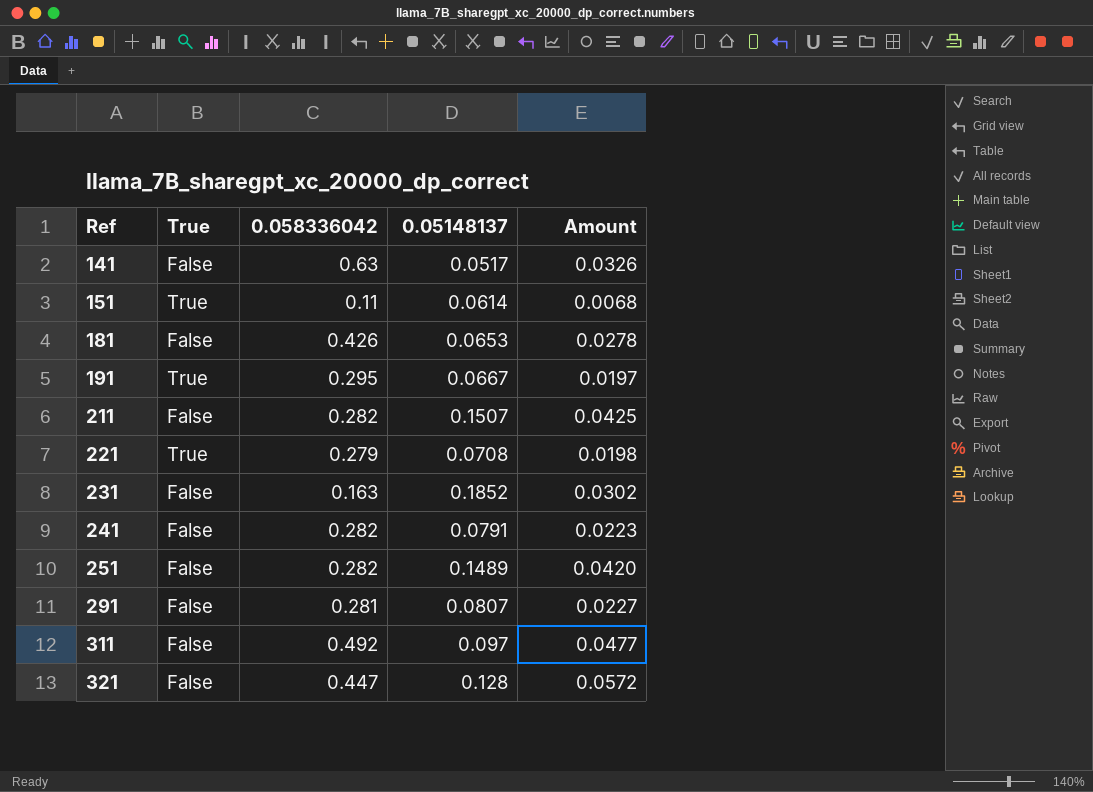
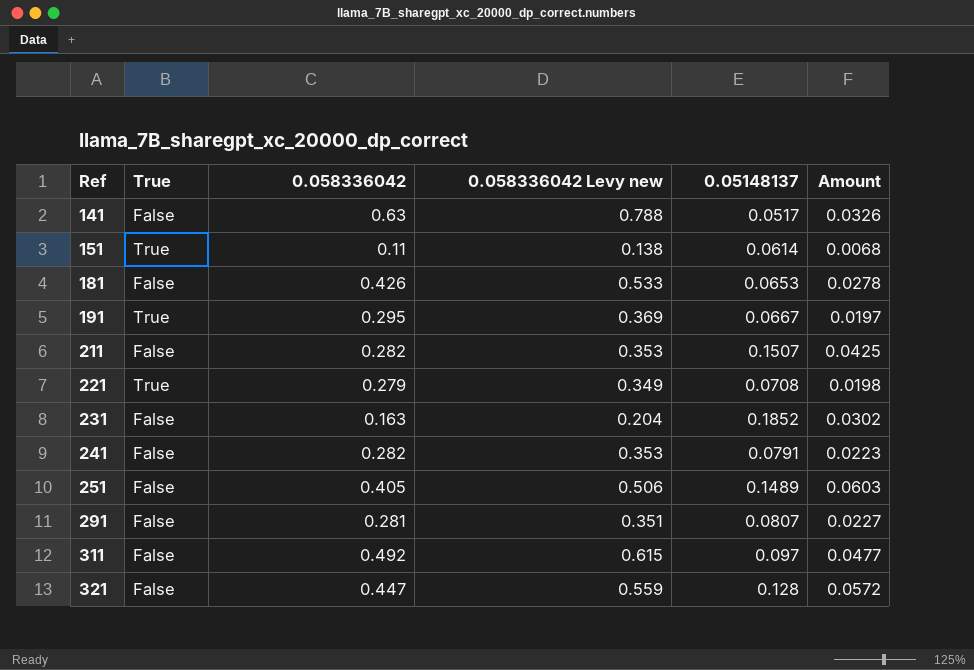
column 0.058336042 Levy new | formula: none -> [0.058336042] * 1.25
251 | 0.058336042: 0.282 -> 0.405
251 | Amount: 0.0420 -> 0.0603

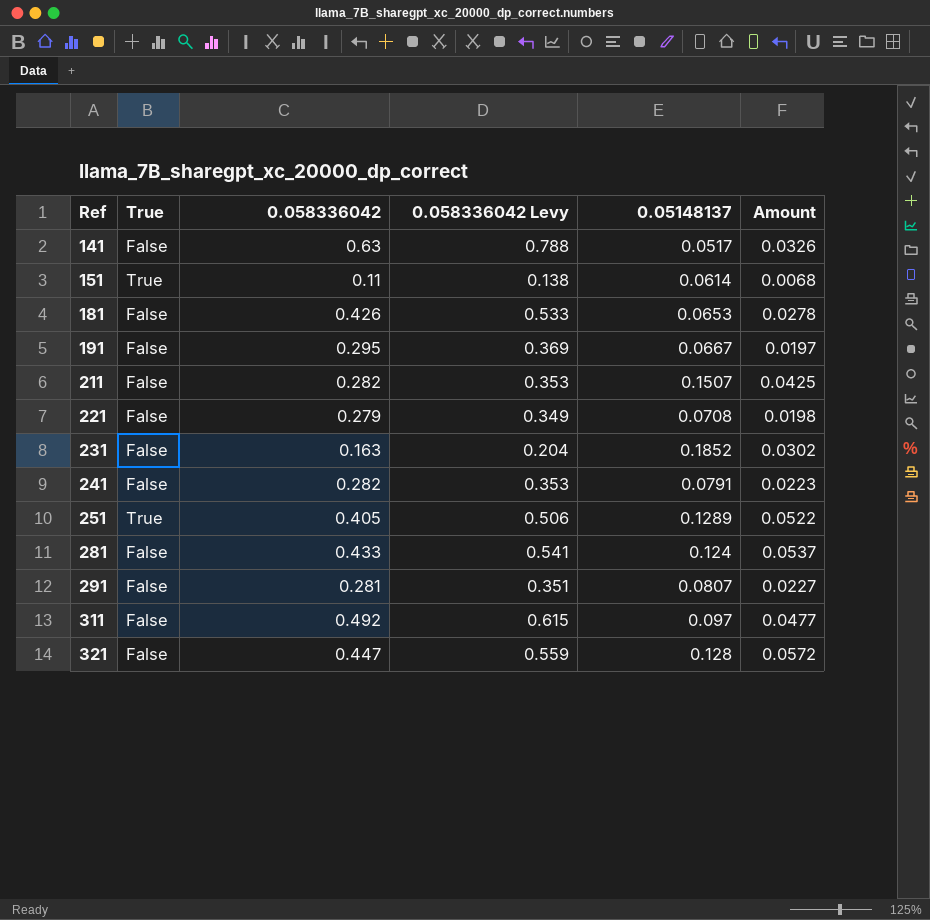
column name: 0.058336042 Levy new -> 0.058336042 Levy
191 | True: True -> False
221 | True: True -> False
251 | True: False -> True
251 | 0.05148137: 0.1489 -> 0.1289
251 | Amount: 0.0603 -> 0.0522
row 281: none -> False | 0.433 | 0.541 | 0.124 | 0.0537

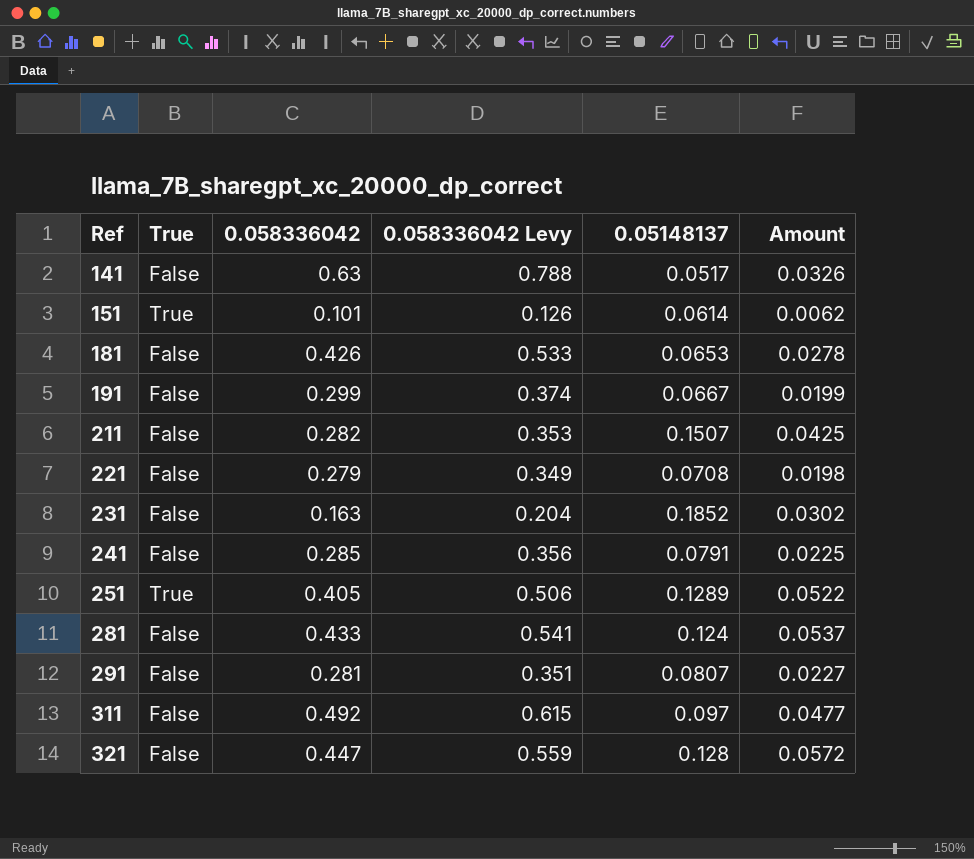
151 | 0.058336042: 0.11 -> 0.101
151 | 0.058336042 Levy: 0.138 -> 0.126
151 | Amount: 0.0068 -> 0.0062
191 | 0.058336042: 0.295 -> 0.299
191 | 0.058336042 Levy: 0.369 -> 0.374
191 | Amount: 0.0197 -> 0.0199
241 | 0.058336042: 0.282 -> 0.285
241 | 0.058336042 Levy: 0.353 -> 0.356
241 | Amount: 0.0223 -> 0.0225

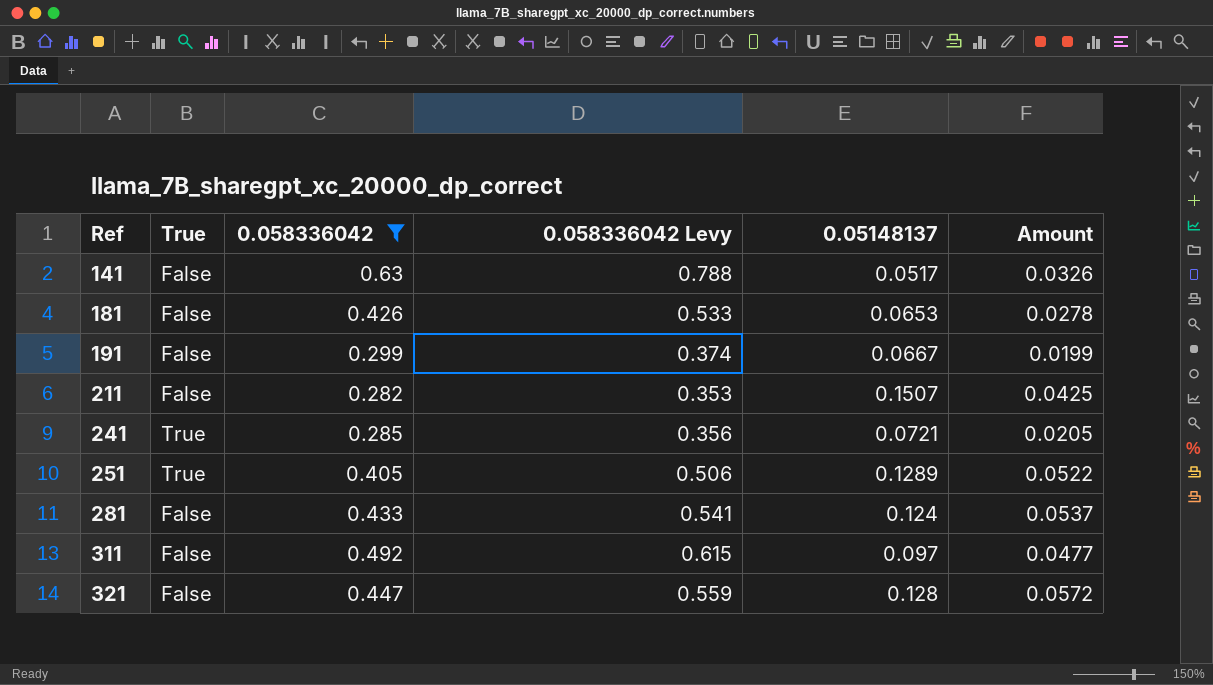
filter: none -> 0.058336042 >= 0.282
241 | True: False -> True
241 | 0.05148137: 0.0791 -> 0.0721
241 | Amount: 0.0225 -> 0.0205

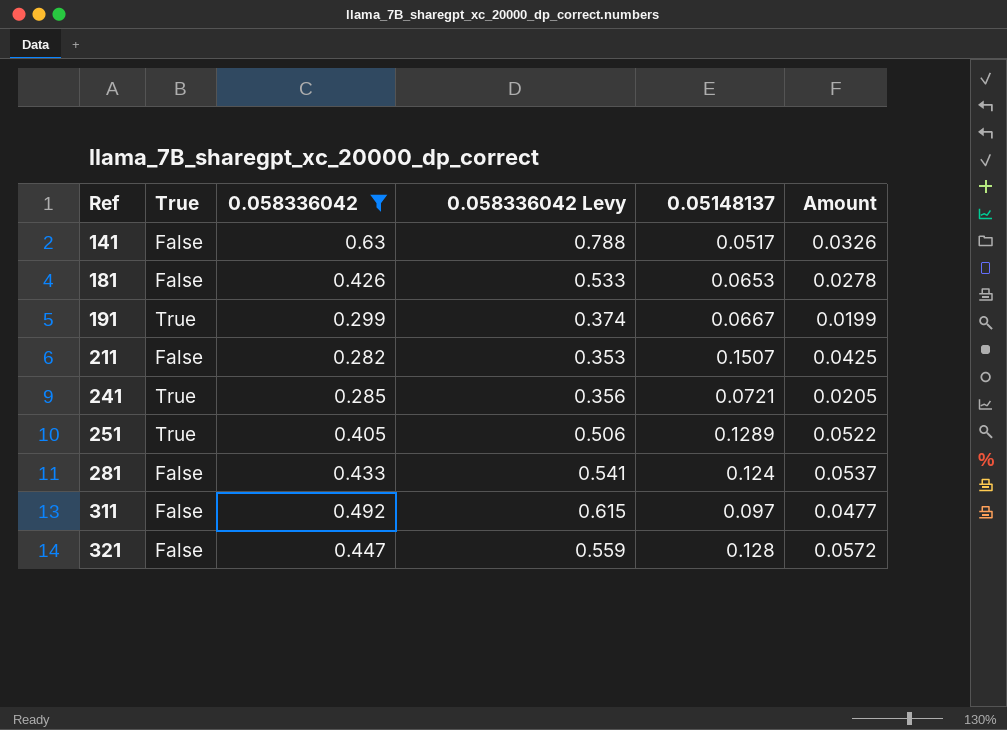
191 | True: False -> True

